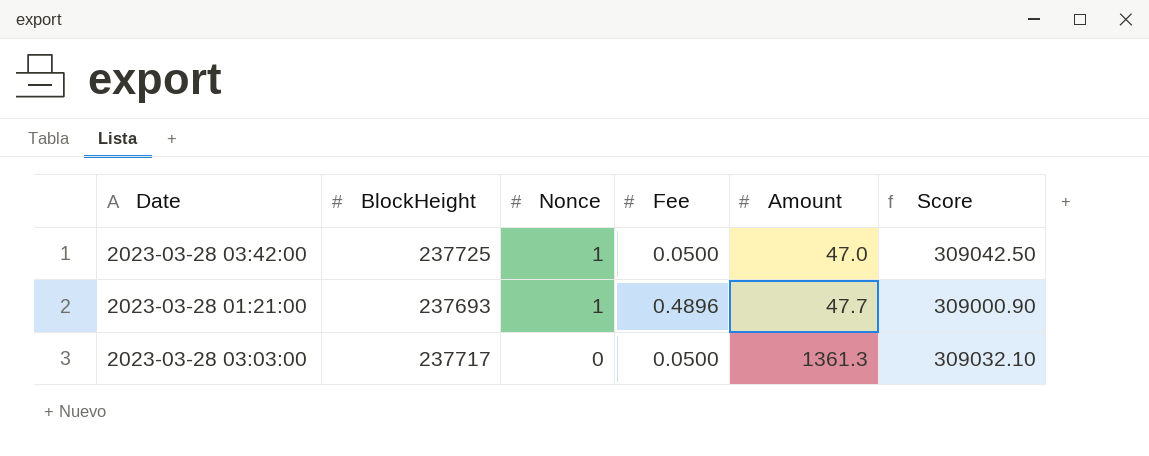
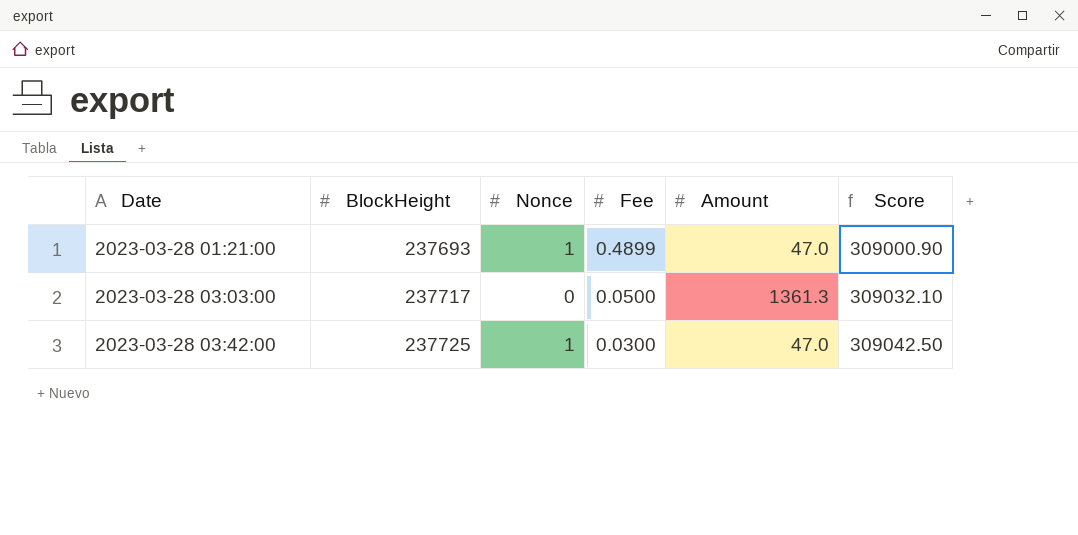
row order: Nonce descending -> Date ascending
2023-03-28 01:21:00 | Fee: 0.4896 -> 0.4899
2023-03-28 01:21:00 | Amount: 47.7 -> 47.0
2023-03-28 03:42:00 | Fee: 0.0500 -> 0.0300

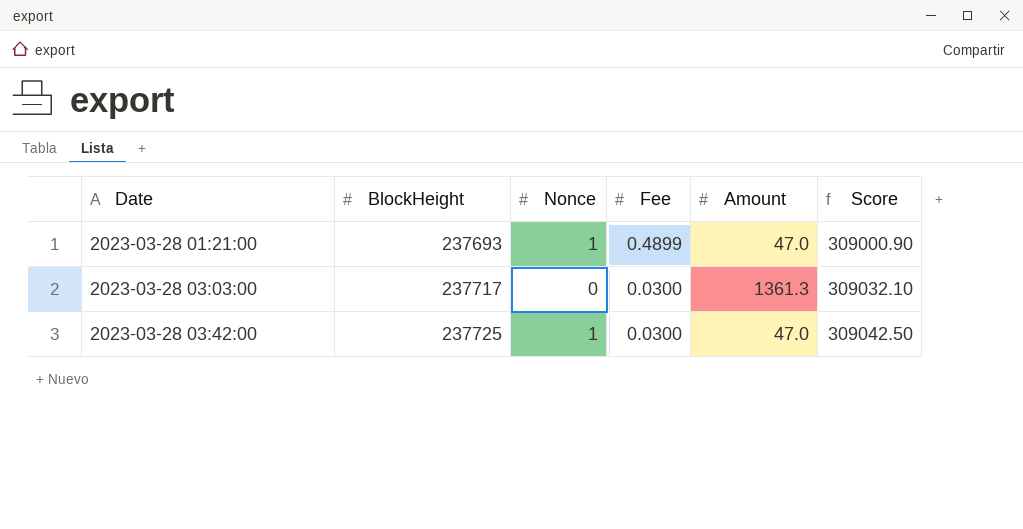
2023-03-28 03:03:00 | Fee: 0.0500 -> 0.0300

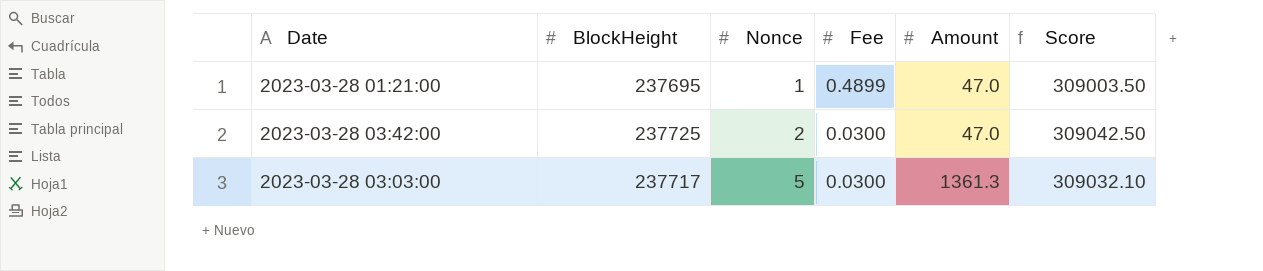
row order: Date ascending -> Nonce ascending
2023-03-28 01:21:00 | BlockHeight: 237693 -> 237695
2023-03-28 01:21:00 | Score: 309000.90 -> 309003.50
2023-03-28 03:42:00 | Nonce: 1 -> 2
2023-03-28 03:03:00 | Nonce: 0 -> 5

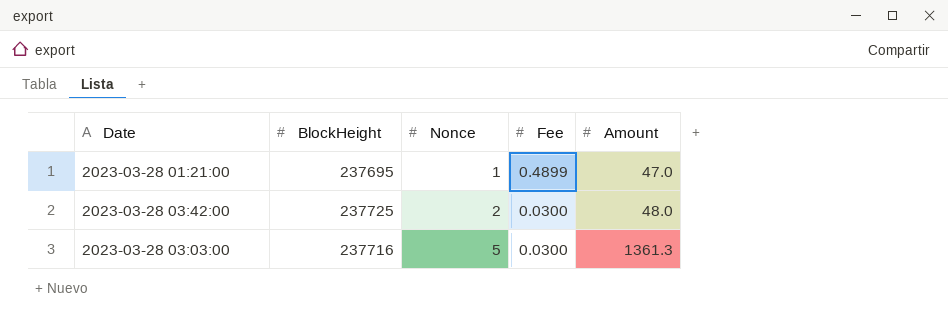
column Score | formula: [BlockHeight] * 1.3 -> none
2023-03-28 03:42:00 | Amount: 47.0 -> 48.0
2023-03-28 03:03:00 | BlockHeight: 237717 -> 237716

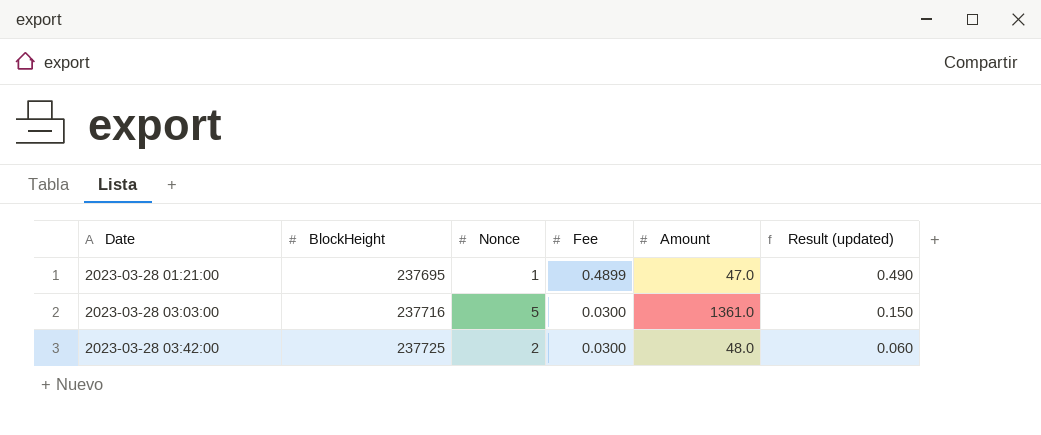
row order: Nonce ascending -> Date ascending
column Result (updated) | formula: none -> [Nonce] * [Fee]
2023-03-28 03:03:00 | Amount: 1361.3 -> 1361.0

